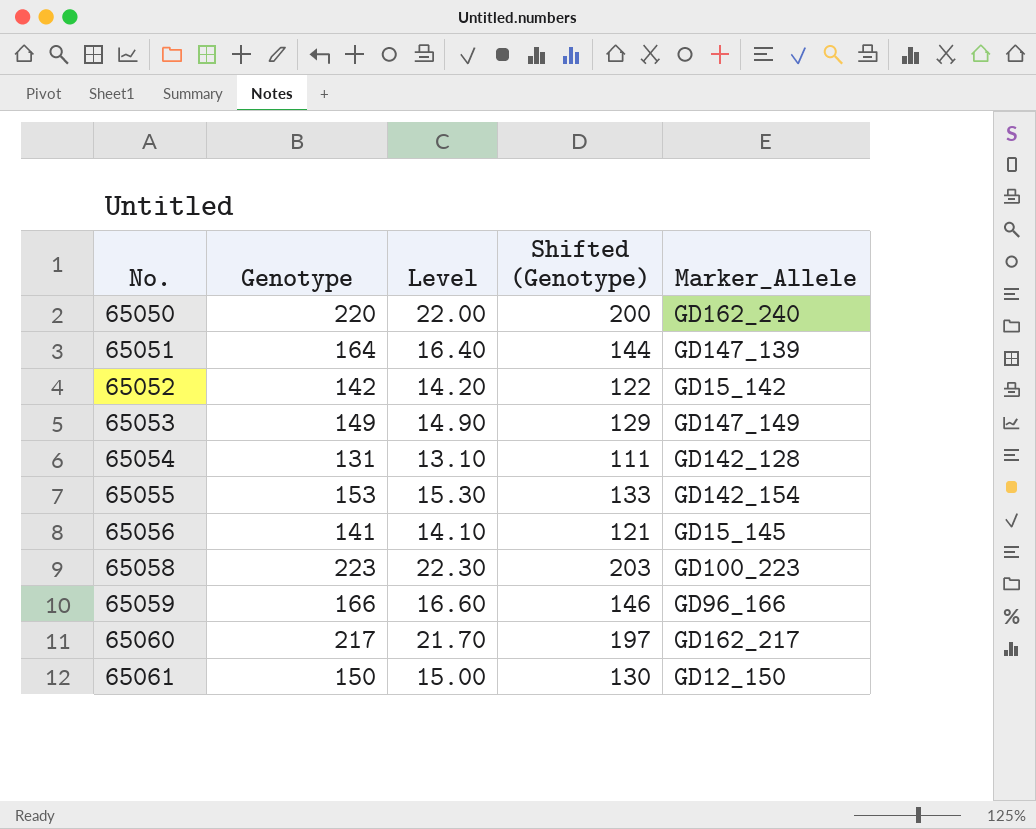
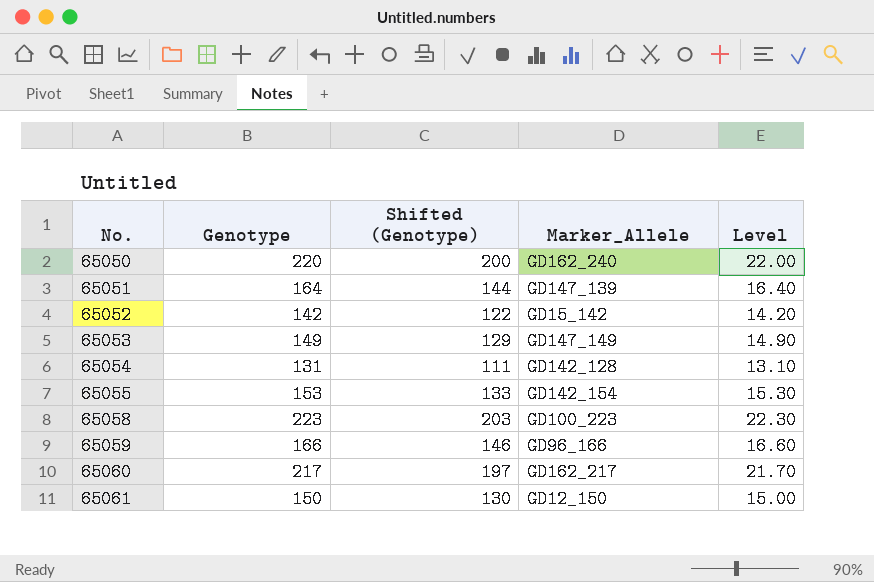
column Level | position: 3 -> 5
row 65056: 141 | 14.10 | 121 | GD15_145 -> none

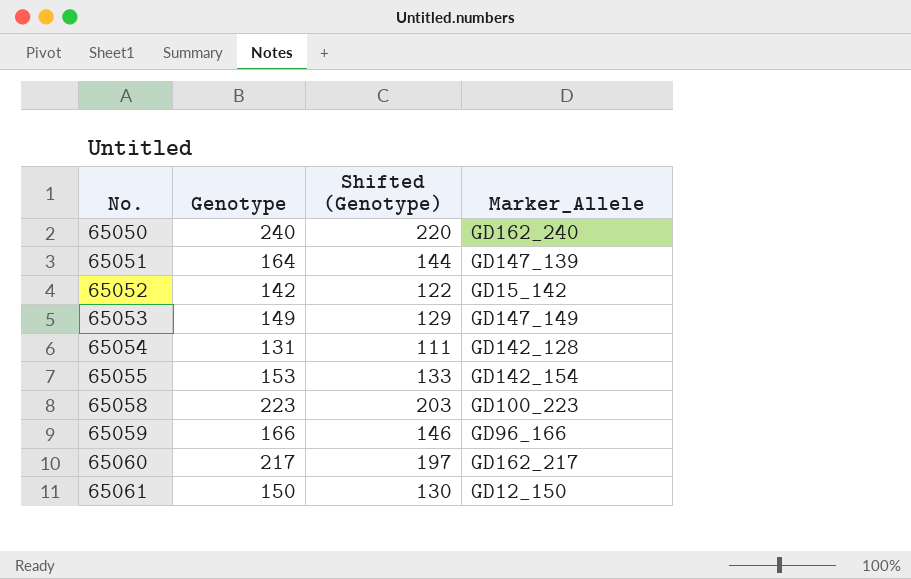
column Level | formula: [Genotype] * 0.1 -> none
65050 | Genotype: 220 -> 240
65050 | Shifted (Genotype): 200 -> 220

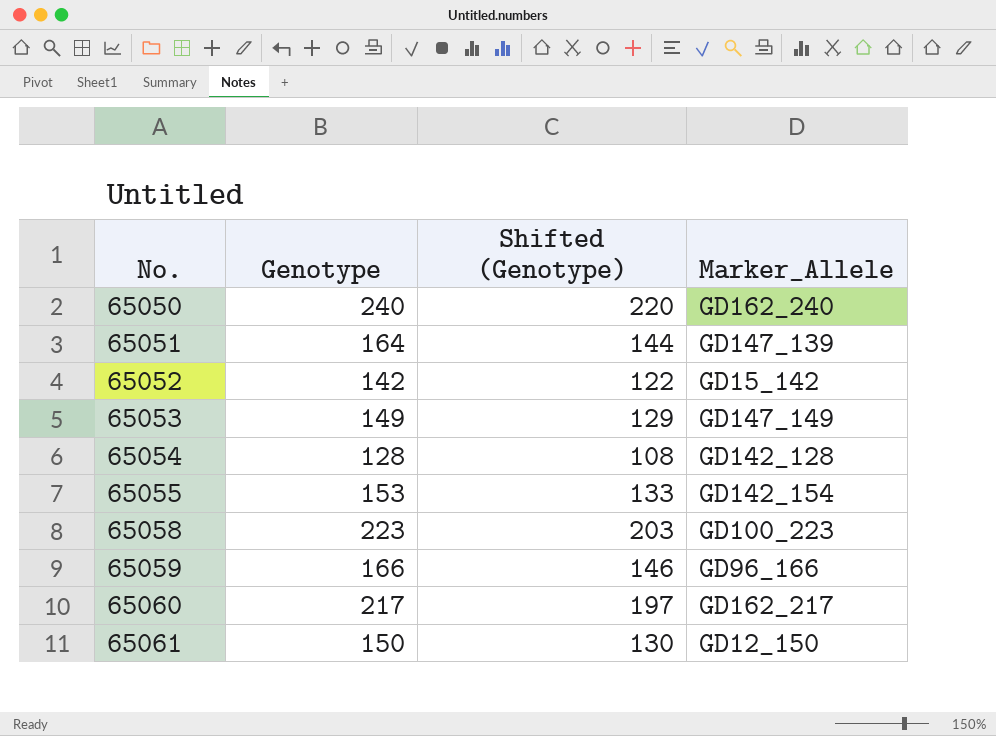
65054 | Genotype: 131 -> 128
65054 | Shifted (Genotype): 111 -> 108

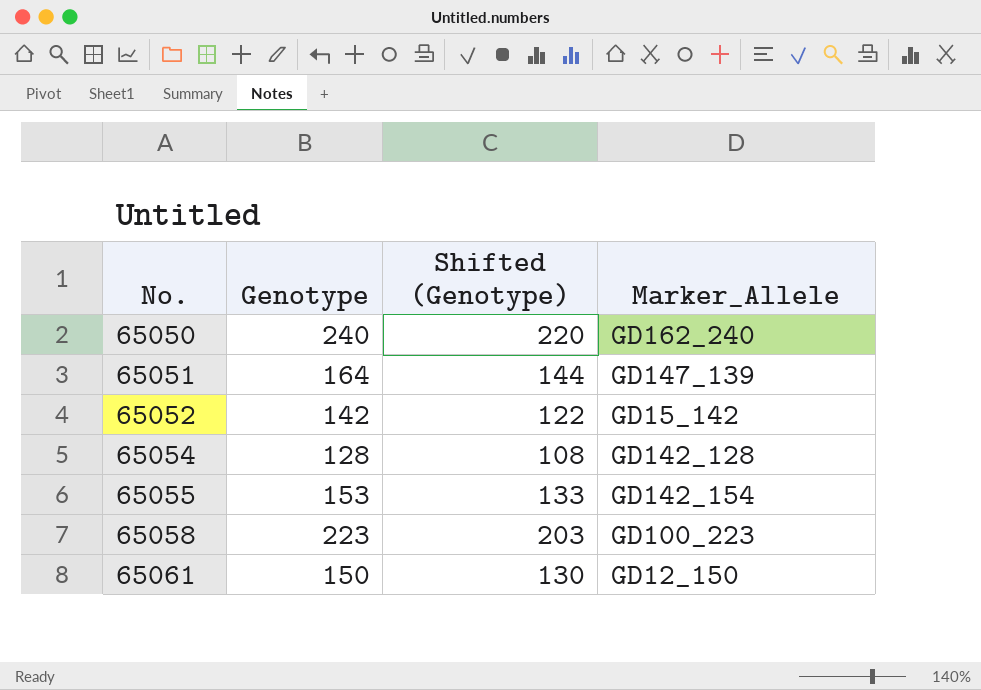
row 65053: 149 | 129 | GD147_149 -> none
row 65059: 166 | 146 | GD96_166 -> none
row 65060: 217 | 197 | GD162_217 -> none

